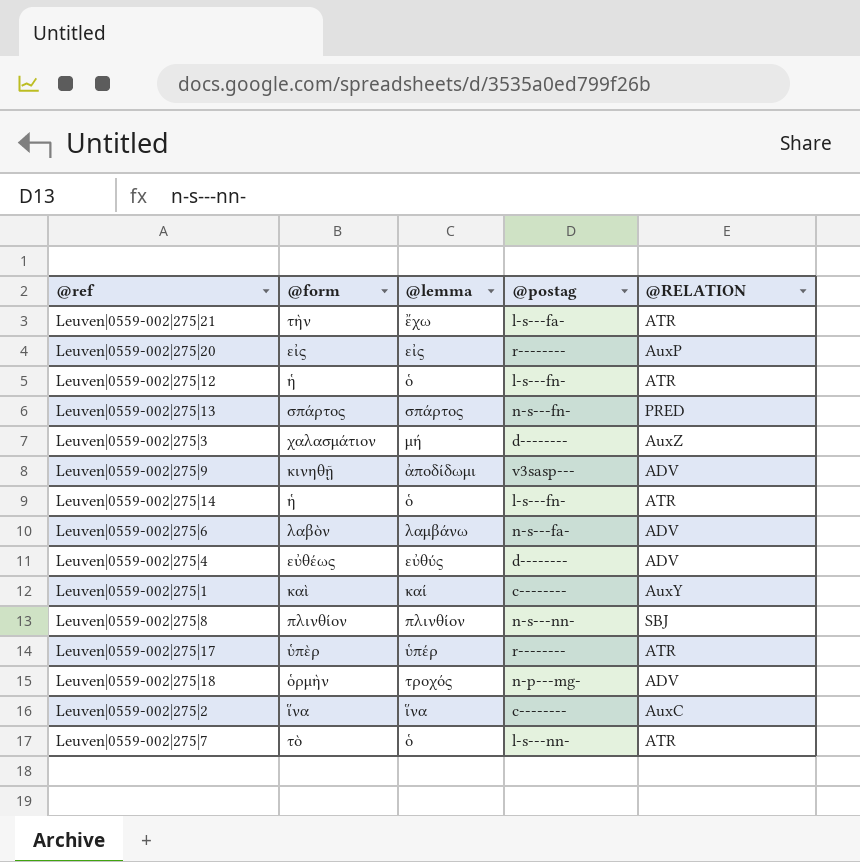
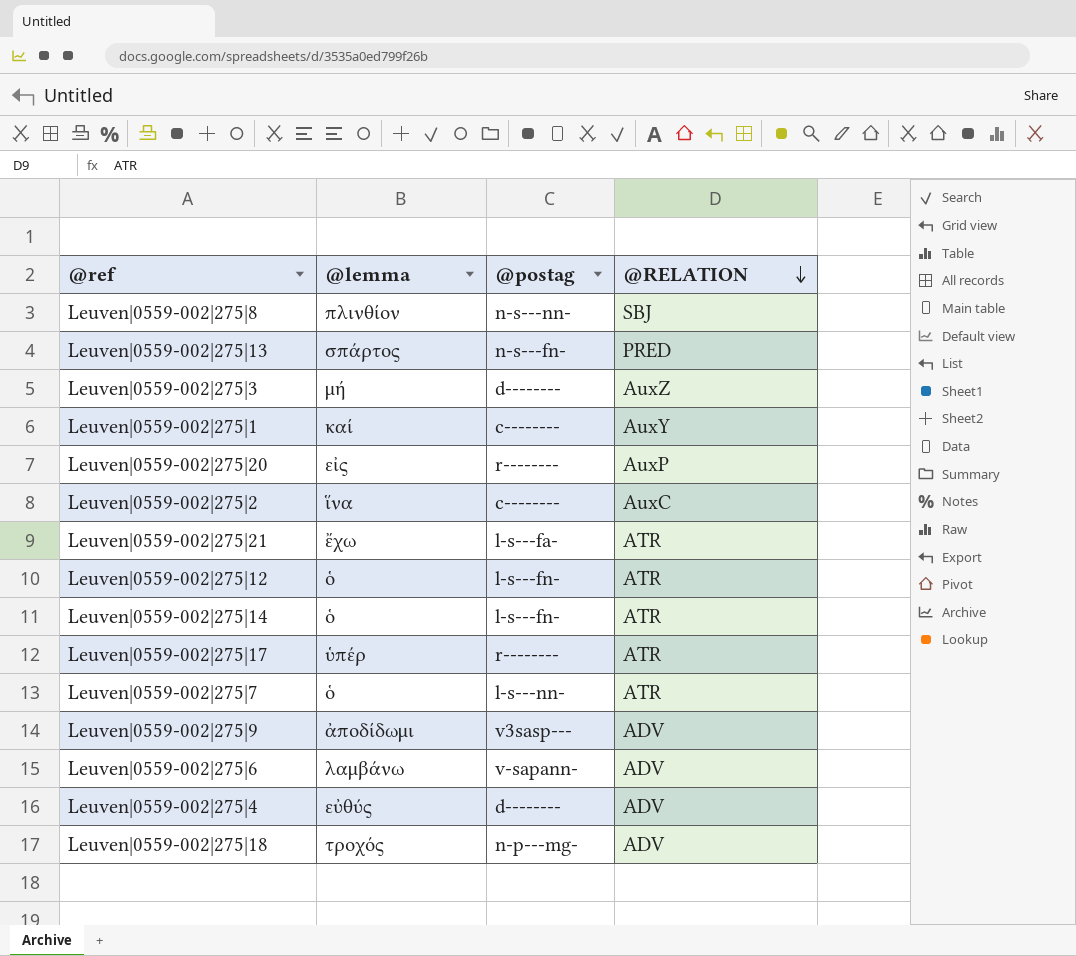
row order: none -> @RELATION descending
column @form | position: 2 -> none
Leuven|0559-002|275|6 | @postag: n-s---fa- -> v-sapann-

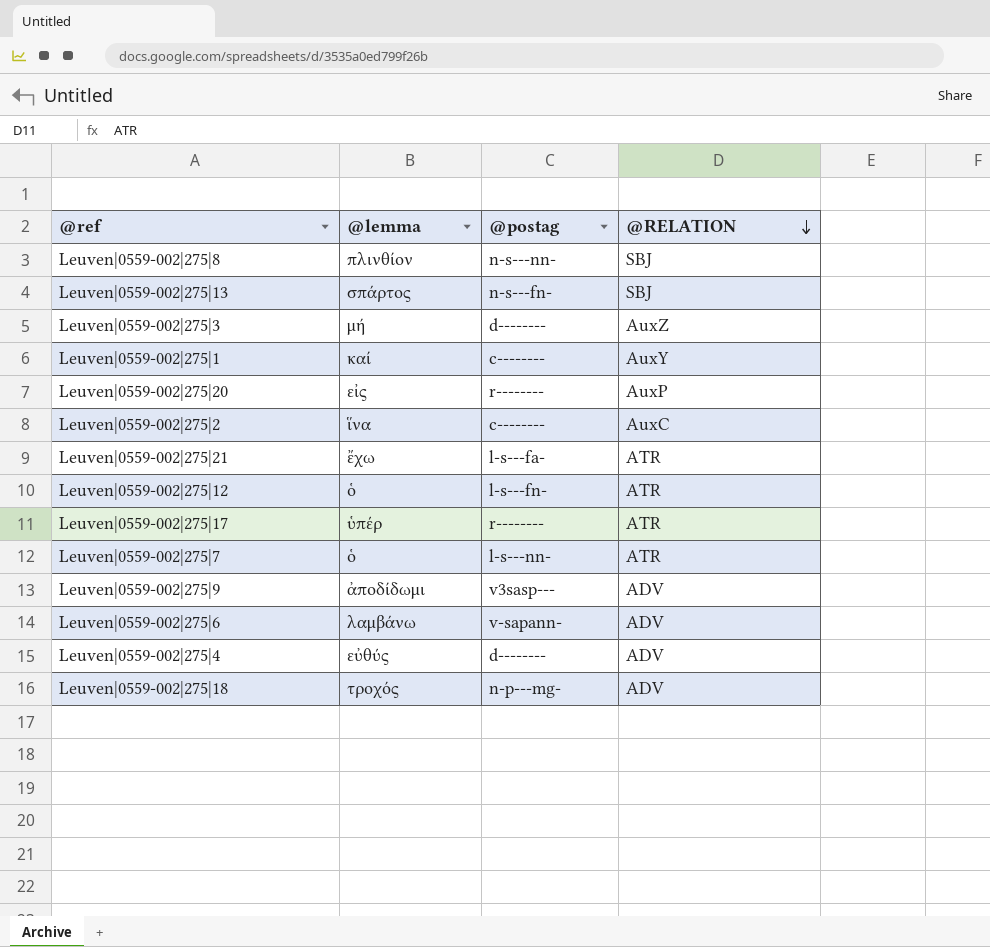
row Leuven|0559-002|275|14: ὁ | l-s---fn- | ATR -> none
Leuven|0559-002|275|13 | @RELATION: PRED -> SBJ

